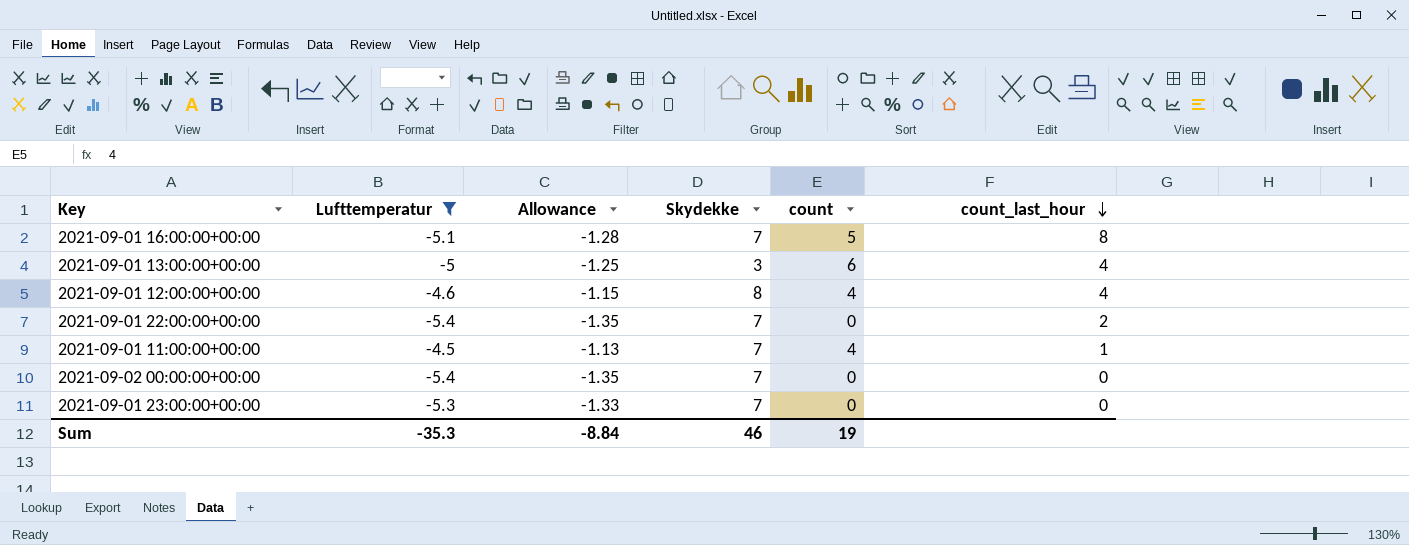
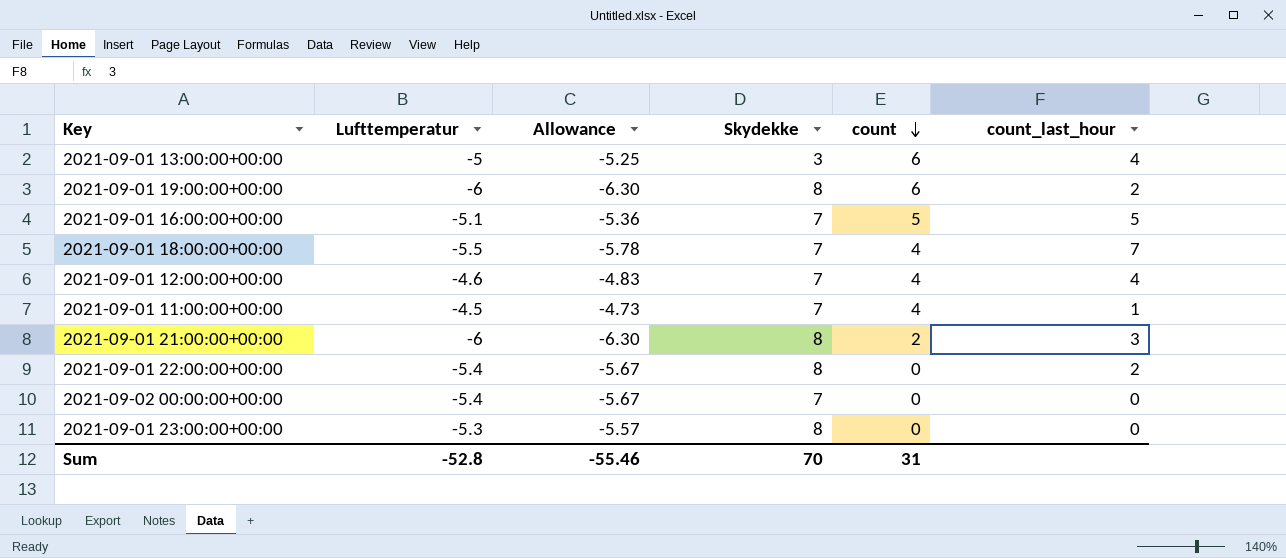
filter: Lufttemperatur >= -5.4 -> none
row order: count_last_hour descending -> count descending
column Allowance | formula: [Lufttemperatur] * 0.25 -> [Lufttemperatur] * 1.05
2021-09-01 16:00:00+00:00 | count_last_hour: 8 -> 5
2021-09-01 12:00:00+00:00 | Skydekke: 8 -> 7
2021-09-01 22:00:00+00:00 | Skydekke: 7 -> 8
2021-09-01 23:00:00+00:00 | Skydekke: 7 -> 8
Sum | Lufttemperatur: -35.3 -> -52.8
Sum | Allowance: -8.84 -> -55.46
Sum | Skydekke: 46 -> 70
Sum | count: 19 -> 31

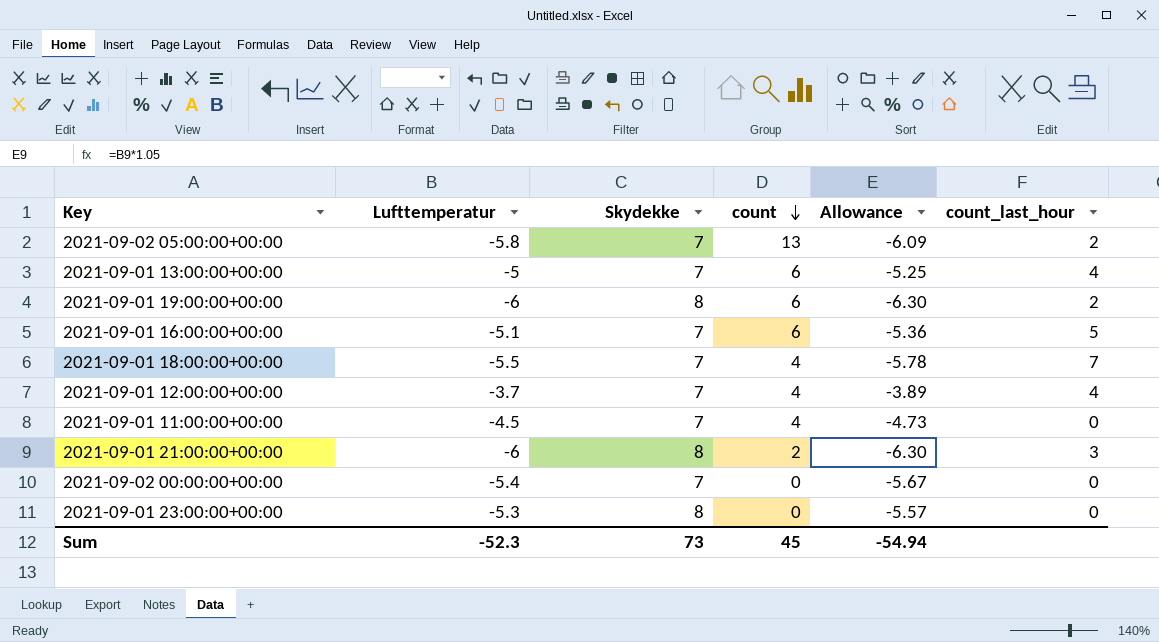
column Allowance | position: 3 -> 5
row 2021-09-01 22:00:00+00:00: -5.4 | -5.67 | 8 | 0 | 2 -> none
row 2021-09-02 05:00:00+00:00: none -> -5.8 | 7 | 13 | -6.09 | 2
2021-09-01 13:00:00+00:00 | Skydekke: 3 -> 7
2021-09-01 16:00:00+00:00 | count: 5 -> 6
2021-09-01 12:00:00+00:00 | Lufttemperatur: -4.6 -> -3.7
2021-09-01 12:00:00+00:00 | Allowance: -4.83 -> -3.89
2021-09-01 11:00:00+00:00 | count_last_hour: 1 -> 0
Sum | Lufttemperatur: -52.8 -> -52.3
Sum | Skydekke: 70 -> 73
Sum | count: 31 -> 45
Sum | Allowance: -55.46 -> -54.94

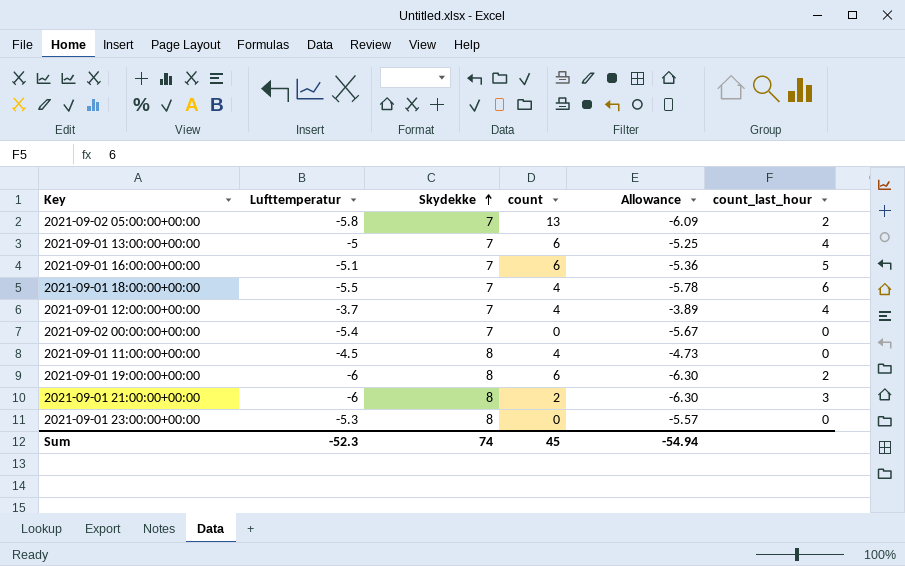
row order: count descending -> Skydekke ascending
2021-09-01 18:00:00+00:00 | count_last_hour: 7 -> 6
2021-09-01 11:00:00+00:00 | Skydekke: 7 -> 8
Sum | Skydekke: 73 -> 74

